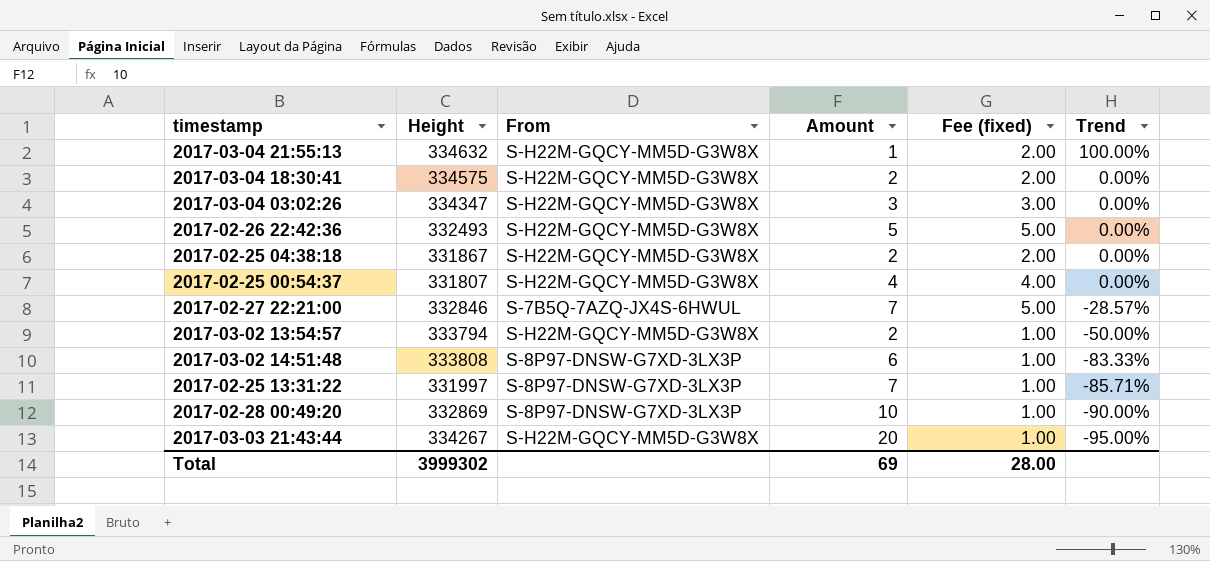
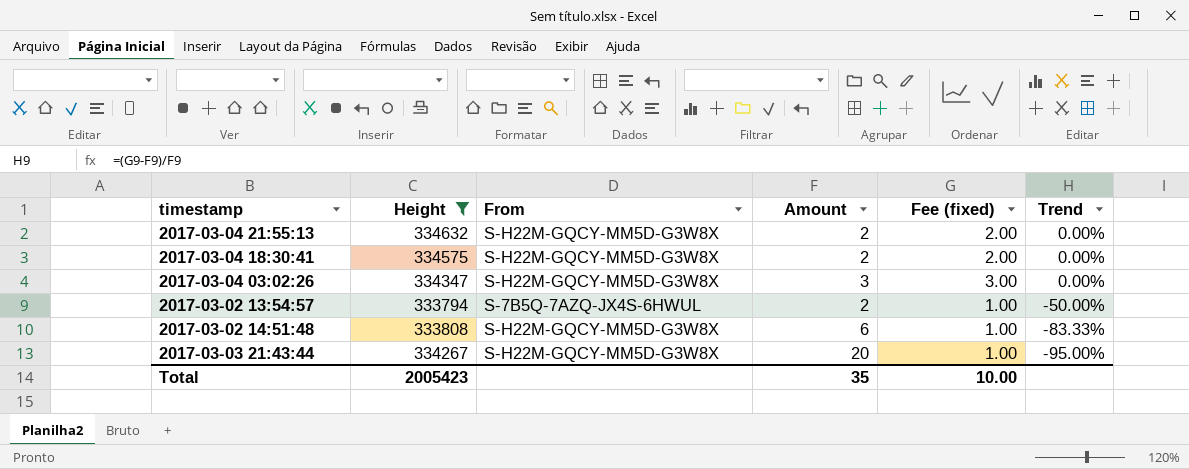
filter: none -> Height >= 333794
2017-03-04 21:55:13 | Amount: 1 -> 2
2017-03-04 21:55:13 | Trend: 100.00% -> 0.00%
2017-03-02 13:54:57 | From: S-H22M-GQCY-MM5D-G3W8X -> S-7B5Q-7AZQ-JX4S-6HWUL
2017-03-02 14:51:48 | From: S-8P97-DNSW-G7XD-3LX3P -> S-H22M-GQCY-MM5D-G3W8X
Total | Height: 3999302 -> 2005423
Total | Amount: 69 -> 35
Total | Fee (fixed): 28.00 -> 10.00

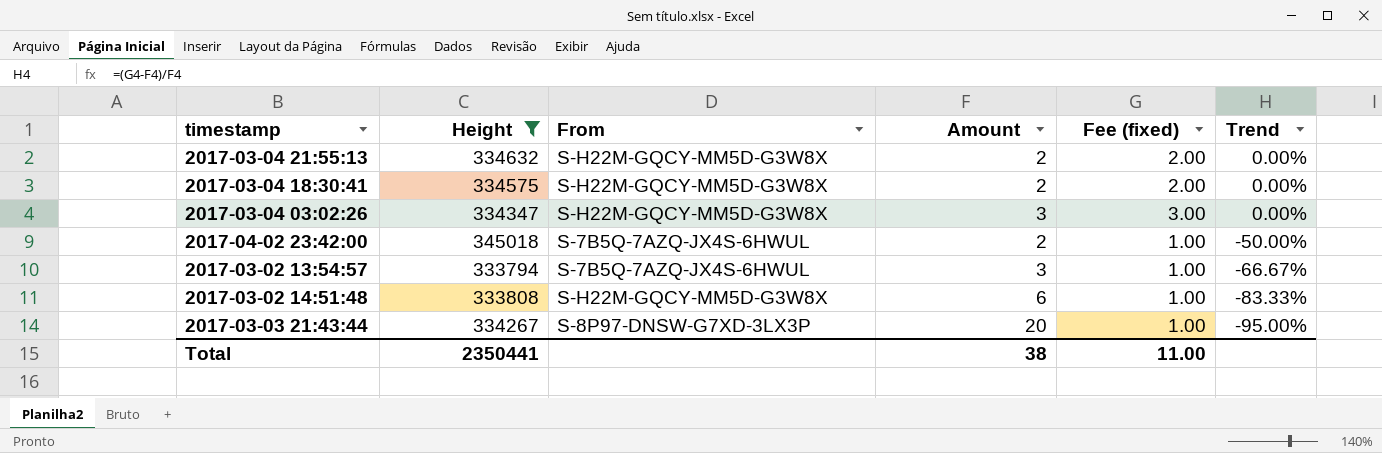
row 2017-04-02 23:42:00: none -> 345018 | S-7B5Q-7AZQ-JX4S-6HWUL | 2 | 1.00 | -50.00%
2017-03-02 13:54:57 | Amount: 2 -> 3
2017-03-02 13:54:57 | Trend: -50.00% -> -66.67%
2017-03-03 21:43:44 | From: S-H22M-GQCY-MM5D-G3W8X -> S-8P97-DNSW-G7XD-3LX3P
Total | Height: 2005423 -> 2350441
Total | Amount: 35 -> 38
Total | Fee (fixed): 10.00 -> 11.00

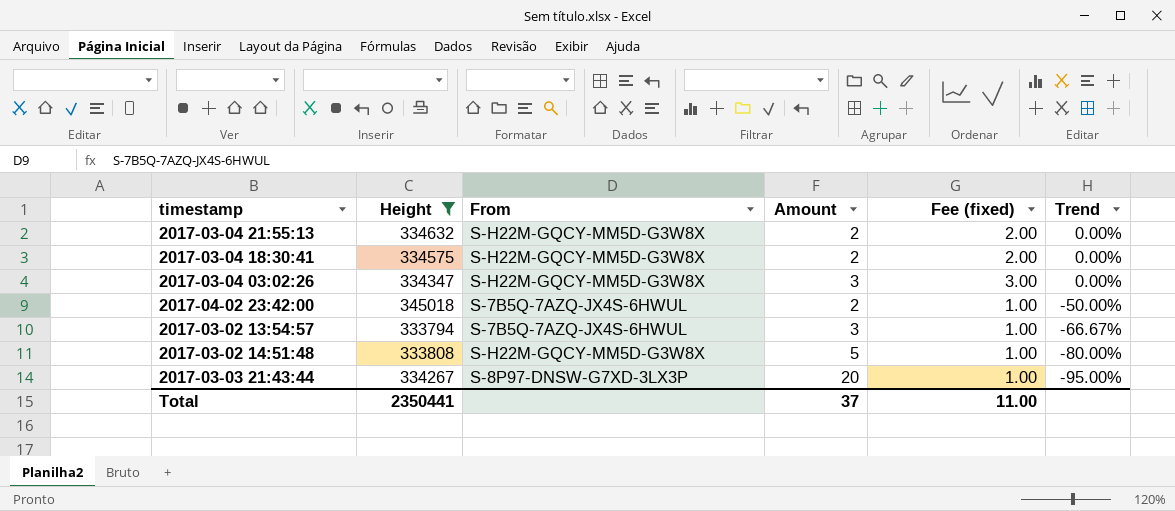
2017-03-02 14:51:48 | Amount: 6 -> 5
2017-03-02 14:51:48 | Trend: -83.33% -> -80.00%
Total | Amount: 38 -> 37

